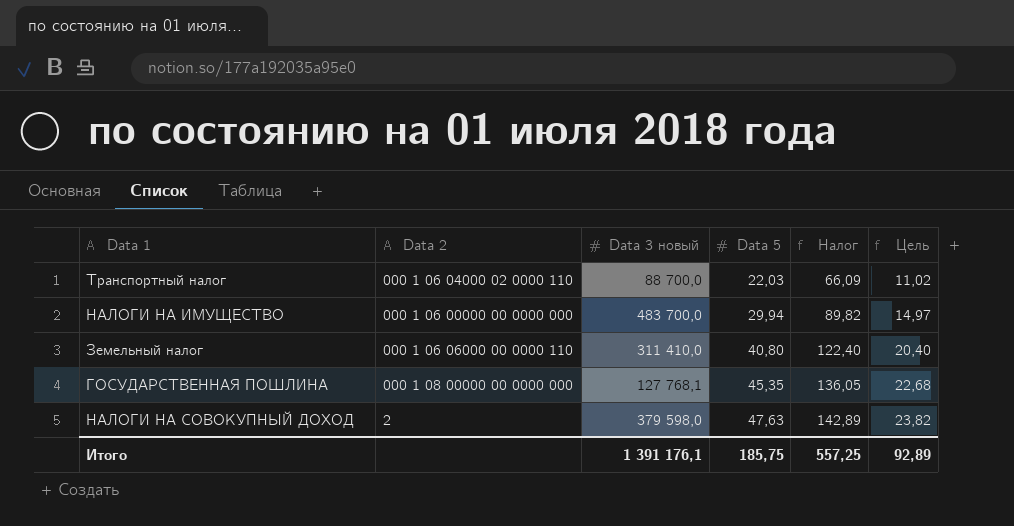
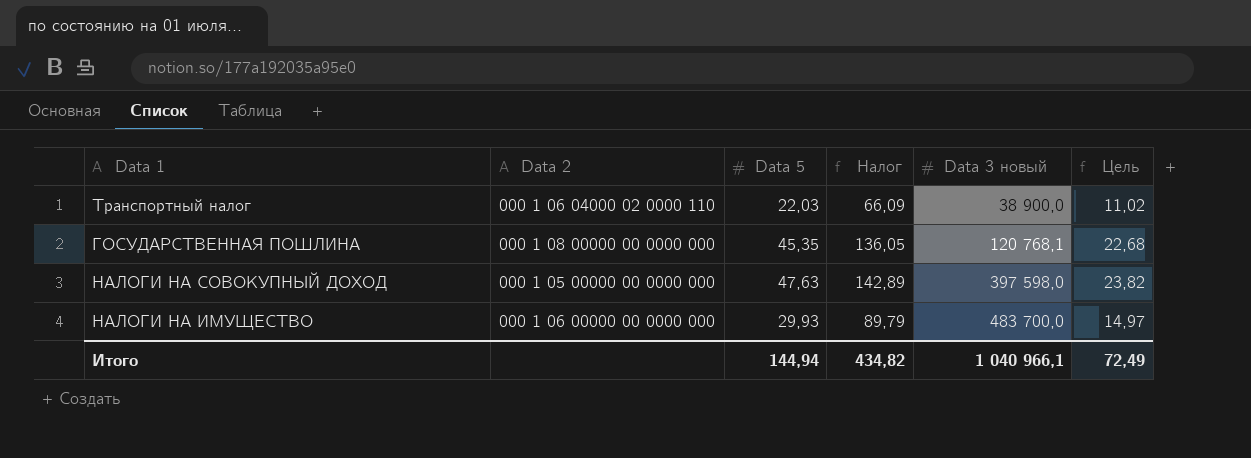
row order: Data 5 ascending -> Data 3 новый ascending
column Data 3 новый | position: 3 -> 5
row Земельный налог: 000 1 06 06000 00 0000 110 | 311 410,0 | 40,80 | 122,40 | 20,40 -> none
Транспортный налог | Data 3 новый: 88 700,0 -> 38 900,0
ГОСУДАРСТВЕННАЯ ПОШЛИНА | Data 3 новый: 127 768,1 -> 120 768,1
НАЛОГИ НА СОВОКУПНЫЙ ДОХОД | Data 2: 2 -> 000 1 05 00000 00 0000 000
НАЛОГИ НА СОВОКУПНЫЙ ДОХОД | Data 3 новый: 379 598,0 -> 397 598,0
НАЛОГИ НА ИМУЩЕСТВО | Data 5: 29,94 -> 29,93
НАЛОГИ НА ИМУЩЕСТВО | Налог: 89,82 -> 89,79
Итого | Data 5: 185,75 -> 144,94
Итого | Налог: 557,25 -> 434,82
Итого | Data 3 новый: 1 391 176,1 -> 1 040 966,1
Итого | Цель: 92,89 -> 72,49

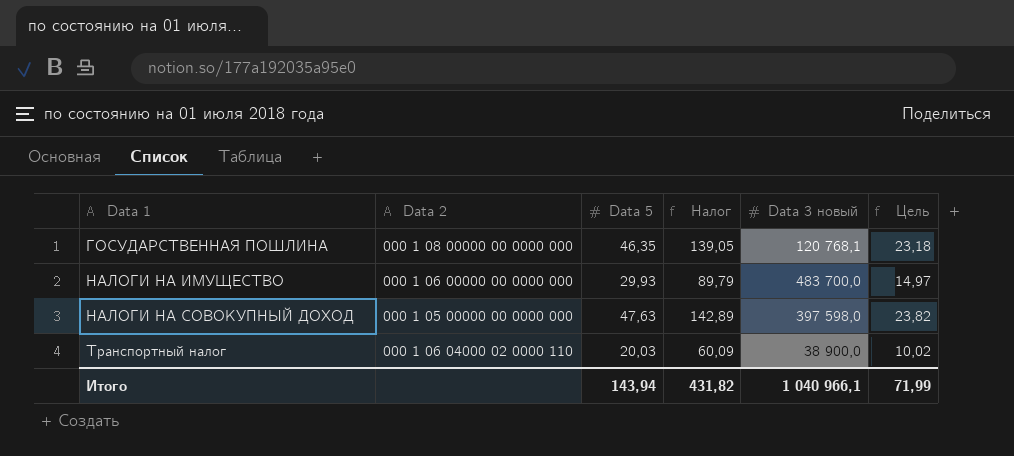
row order: Data 3 новый ascending -> Data 1 ascending
ГОСУДАРСТВЕННАЯ ПОШЛИНА | Data 5: 45,35 -> 46,35
ГОСУДАРСТВЕННАЯ ПОШЛИНА | Налог: 136,05 -> 139,05
ГОСУДАРСТВЕННАЯ ПОШЛИНА | Цель: 22,68 -> 23,18
Транспортный налог | Data 5: 22,03 -> 20,03
Транспортный налог | Налог: 66,09 -> 60,09
Транспортный налог | Цель: 11,02 -> 10,02
Итого | Data 5: 144,94 -> 143,94
Итого | Налог: 434,82 -> 431,82
Итого | Цель: 72,49 -> 71,99

